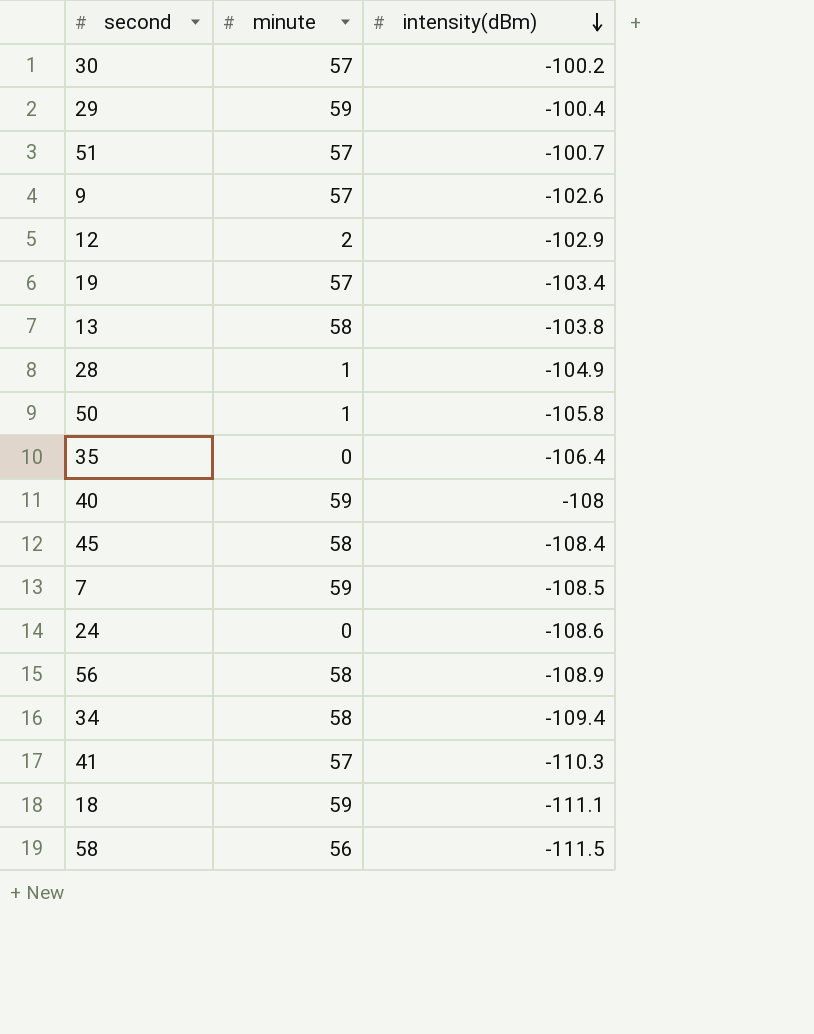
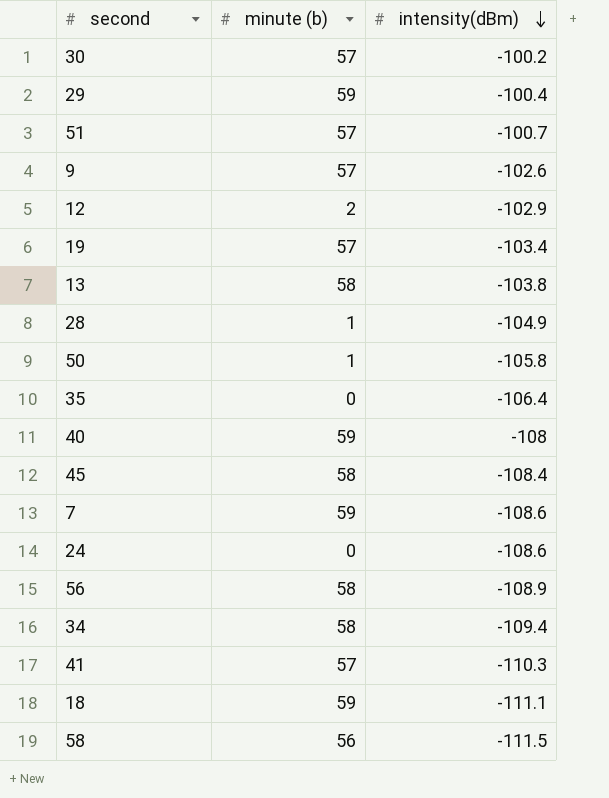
column name: minute -> minute (b)
7 | intensity(dBm): -108.5 -> -108.6

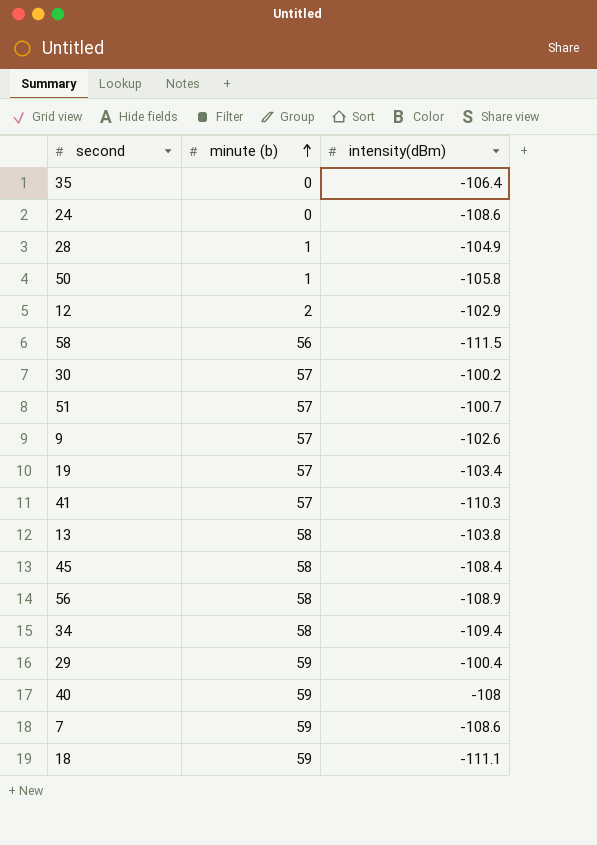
row order: intensity(dBm) descending -> minute (b) ascending

